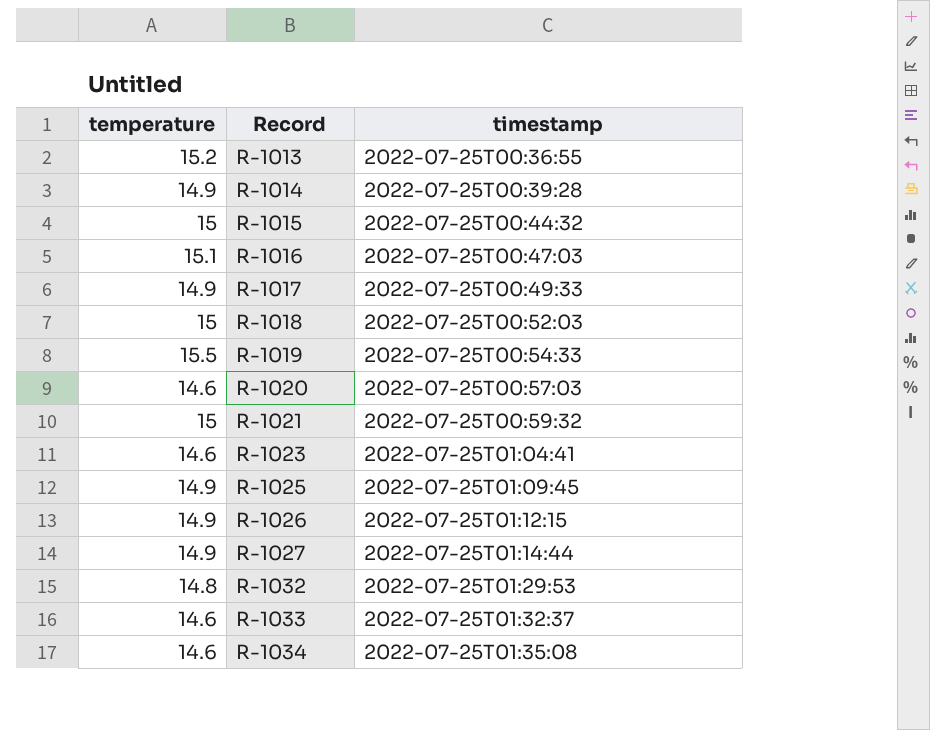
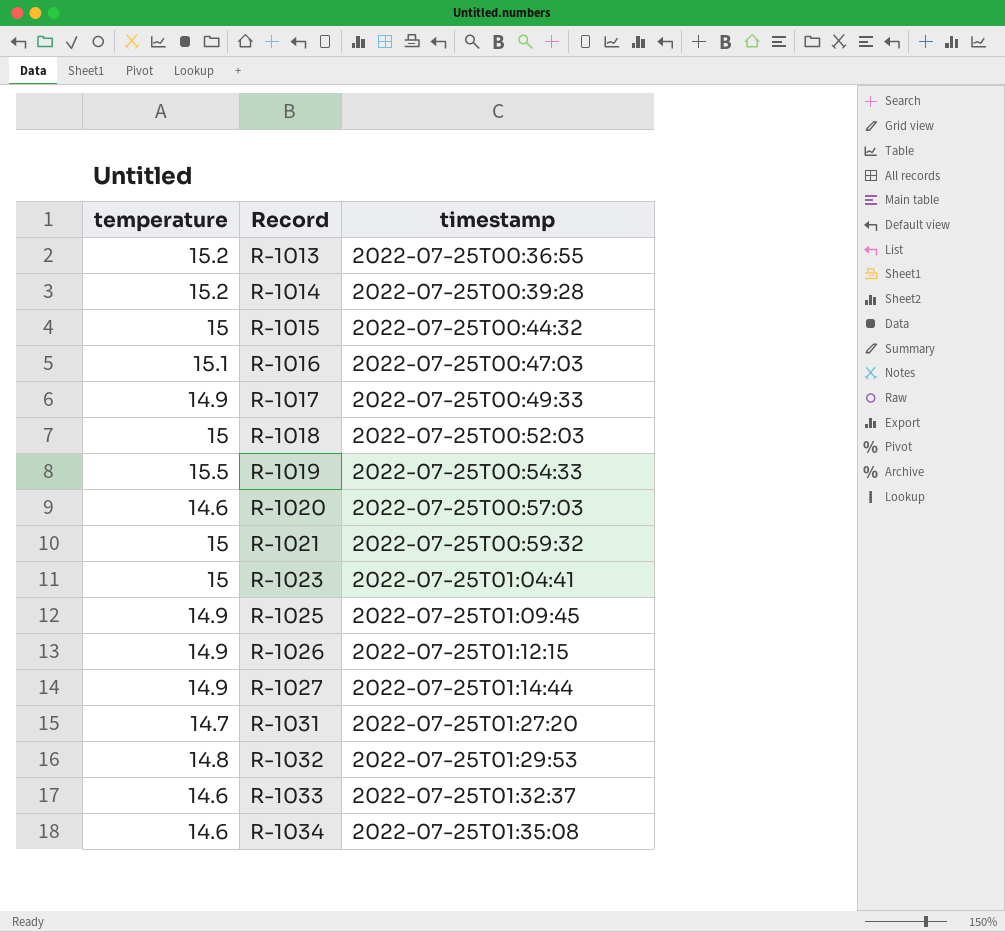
R-1014 | temperature: 14.9 -> 15.2
R-1023 | temperature: 14.6 -> 15
row R-1031: none -> 14.7 | 2022-07-25T01:27:20

